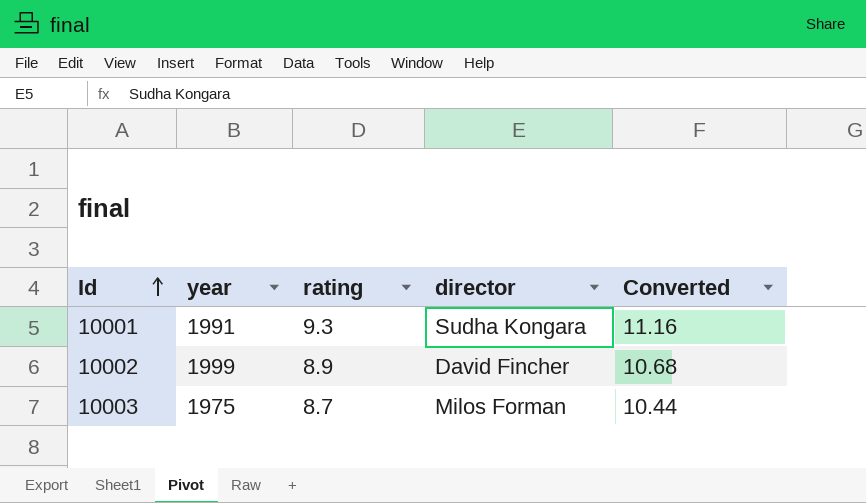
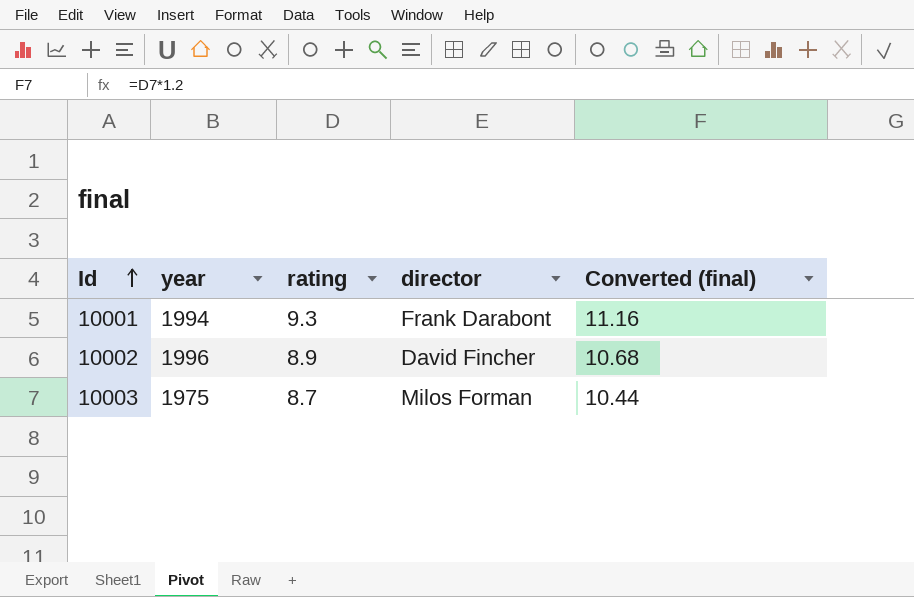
column name: Converted -> Converted (final)
10001 | year: 1991 -> 1994
10001 | director: Sudha Kongara -> Frank Darabont
10002 | year: 1999 -> 1996

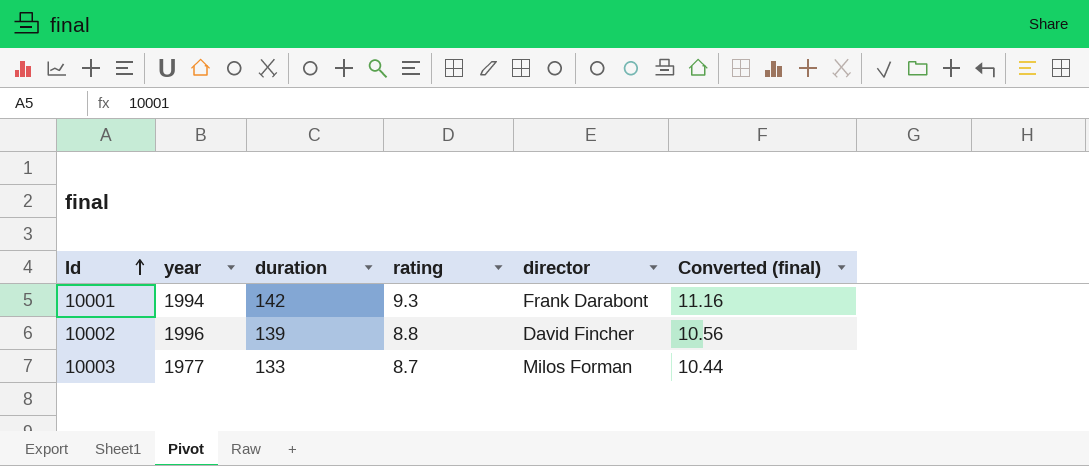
column duration | position: none -> 3
10002 | rating: 8.9 -> 8.8
10002 | Converted (final): 10.68 -> 10.56
10003 | year: 1975 -> 1977

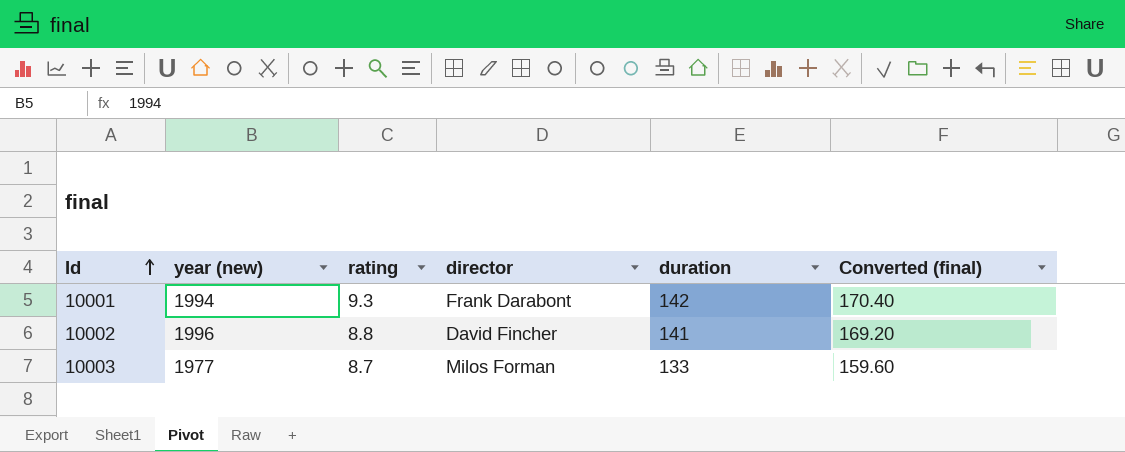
column name: year -> year (new)
column duration | position: 3 -> 5
column Converted (final) | formula: [rating] * 1.2 -> [duration] * 1.2
10002 | duration: 139 -> 141

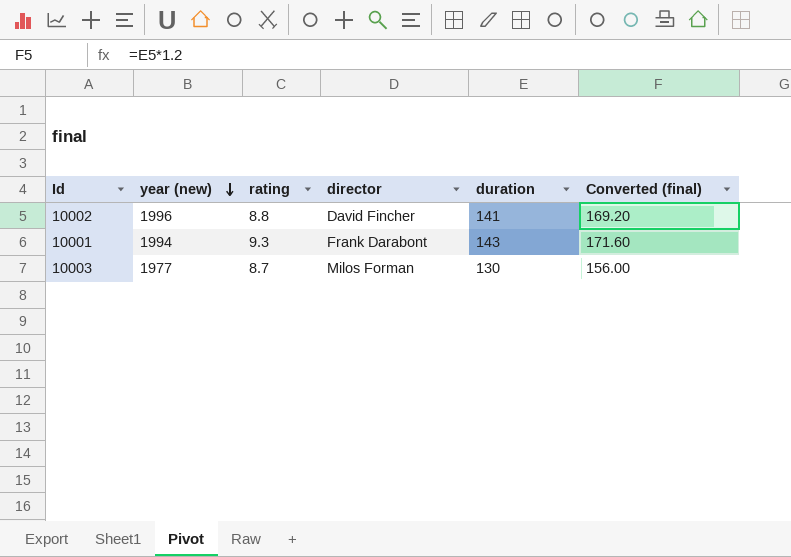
row order: Id ascending -> year (new) descending
10001 | duration: 142 -> 143
10001 | Converted (final): 170.40 -> 171.60
10003 | duration: 133 -> 130
10003 | Converted (final): 159.60 -> 156.00

